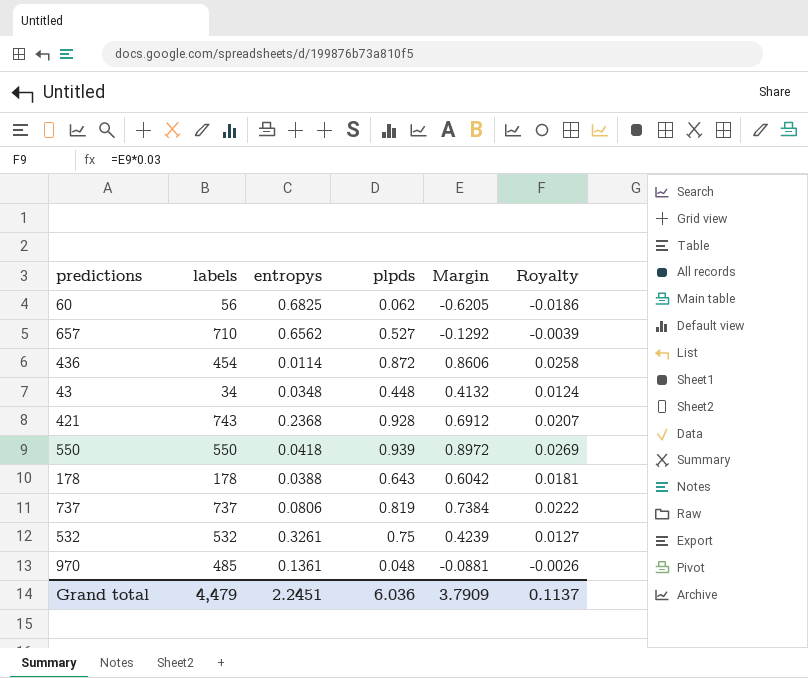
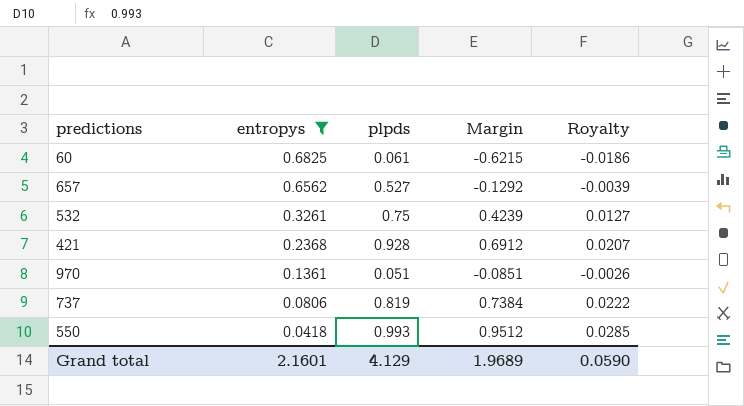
filter: none -> entropys >= 0.0418
row order: none -> entropys descending
column labels | position: 2 -> none
60 | plpds: 0.062 -> 0.061
60 | Margin: -0.6205 -> -0.6215
970 | plpds: 0.048 -> 0.051
970 | Margin: -0.0881 -> -0.0851
550 | plpds: 0.939 -> 0.993
550 | Margin: 0.8972 -> 0.9512
550 | Royalty: 0.0269 -> 0.0285
Grand total | entropys: 2.2451 -> 2.1601
Grand total | plpds: 6.036 -> 4.129
Grand total | Margin: 3.7909 -> 1.9689
Grand total | Royalty: 0.1137 -> 0.0590

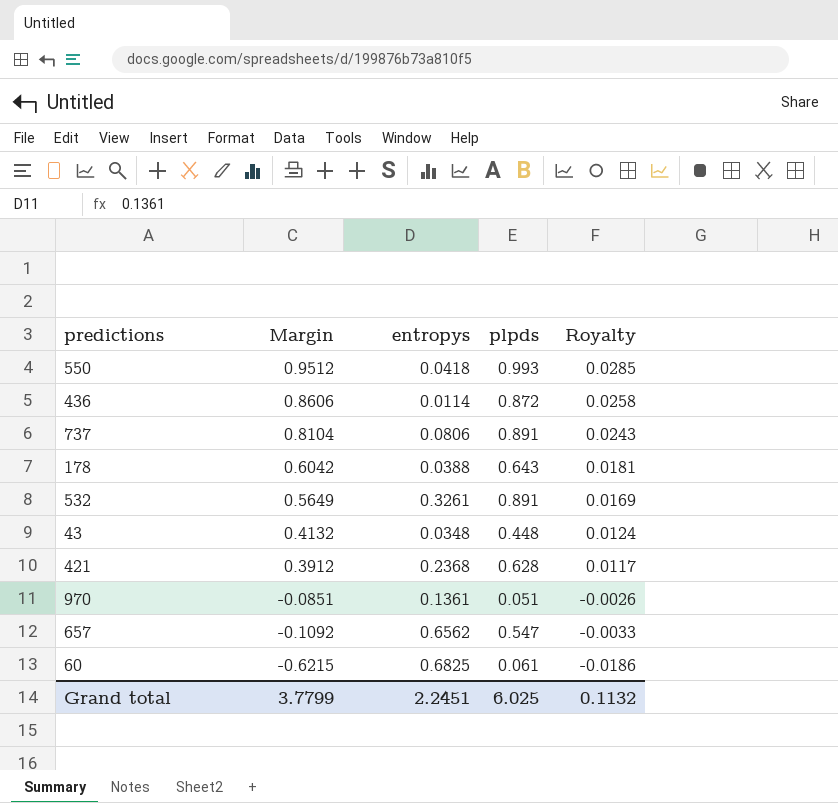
filter: entropys >= 0.0418 -> none
row order: entropys descending -> Margin descending
column Margin | position: 4 -> 2
737 | Margin: 0.7384 -> 0.8104
737 | plpds: 0.819 -> 0.891
737 | Royalty: 0.0222 -> 0.0243
532 | Margin: 0.4239 -> 0.5649
532 | plpds: 0.75 -> 0.891
532 | Royalty: 0.0127 -> 0.0169
421 | Margin: 0.6912 -> 0.3912
421 | plpds: 0.928 -> 0.628
421 | Royalty: 0.0207 -> 0.0117
657 | Margin: -0.1292 -> -0.1092
657 | plpds: 0.527 -> 0.547
657 | Royalty: -0.0039 -> -0.0033
Grand total | Margin: 1.9689 -> 3.7799
Grand total | entropys: 2.1601 -> 2.2451
Grand total | plpds: 4.129 -> 6.025
Grand total | Royalty: 0.0590 -> 0.1132

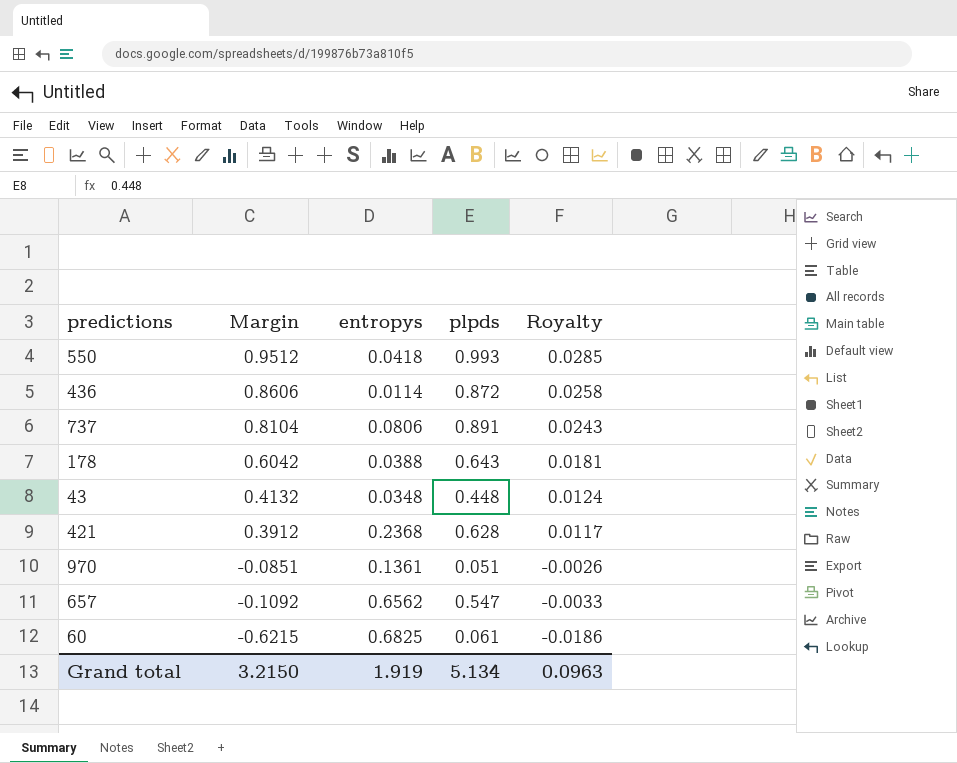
row 532: 0.5649 | 0.3261 | 0.891 | 0.0169 -> none
Grand total | Margin: 3.7799 -> 3.2150
Grand total | entropys: 2.2451 -> 1.919
Grand total | plpds: 6.025 -> 5.134
Grand total | Royalty: 0.1132 -> 0.0963

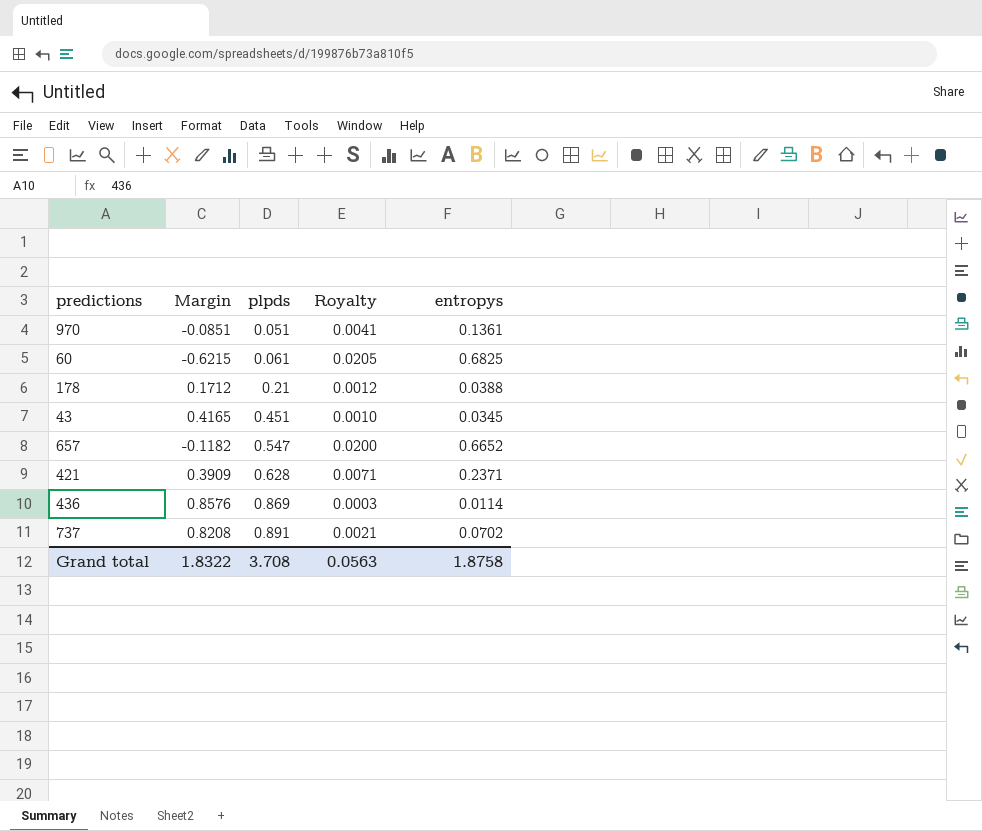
row order: Margin descending -> plpds ascending
column Royalty | formula: [Margin] * 0.03 -> [entropys] * 0.03
column entropys | position: 3 -> 5
row 550: 0.9512 | 0.0418 | 0.993 | 0.0285 -> none
178 | Margin: 0.6042 -> 0.1712
178 | plpds: 0.643 -> 0.21
43 | Margin: 0.4132 -> 0.4165
43 | plpds: 0.448 -> 0.451
43 | entropys: 0.0348 -> 0.0345
657 | Margin: -0.1092 -> -0.1182
657 | entropys: 0.6562 -> 0.6652
421 | Margin: 0.3912 -> 0.3909
421 | entropys: 0.2368 -> 0.2371
436 | Margin: 0.8606 -> 0.8576
436 | plpds: 0.872 -> 0.869
737 | Margin: 0.8104 -> 0.8208
737 | entropys: 0.0806 -> 0.0702
Grand total | Margin: 3.2150 -> 1.8322
Grand total | plpds: 5.134 -> 3.708
Grand total | Royalty: 0.0963 -> 0.0563
Grand total | entropys: 1.919 -> 1.8758

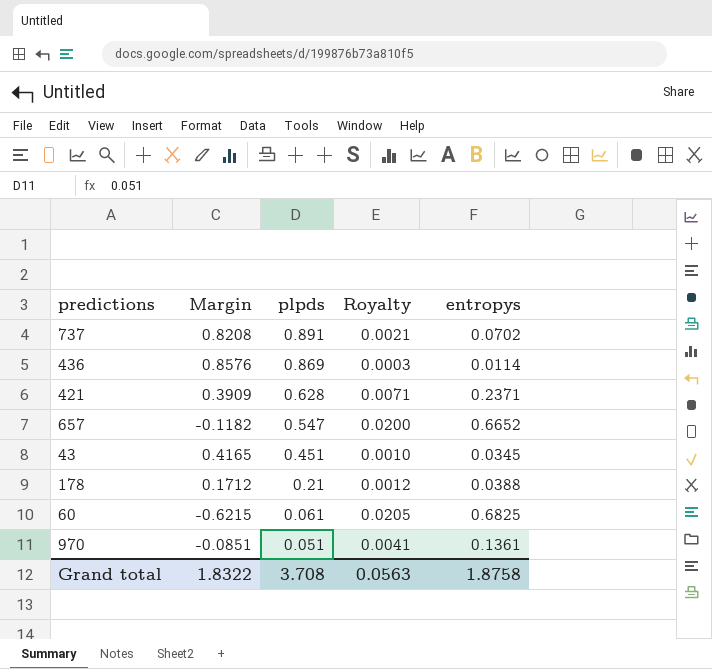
row order: plpds ascending -> plpds descending

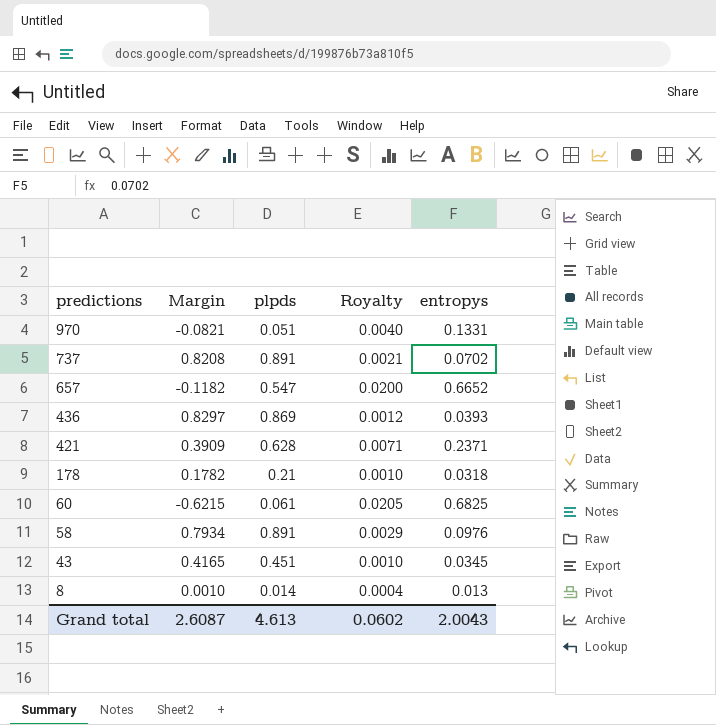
row order: plpds descending -> predictions descending
970 | Margin: -0.0851 -> -0.0821
970 | Royalty: 0.0041 -> 0.0040
970 | entropys: 0.1361 -> 0.1331
436 | Margin: 0.8576 -> 0.8297
436 | Royalty: 0.0003 -> 0.0012
436 | entropys: 0.0114 -> 0.0393
178 | Margin: 0.1712 -> 0.1782
178 | Royalty: 0.0012 -> 0.0010
178 | entropys: 0.0388 -> 0.0318
row 58: none -> 0.7934 | 0.891 | 0.0029 | 0.0976
row 8: none -> 0.0010 | 0.014 | 0.0004 | 0.013
Grand total | Margin: 1.8322 -> 2.6087
Grand total | plpds: 3.708 -> 4.613
Grand total | Royalty: 0.0563 -> 0.0602
Grand total | entropys: 1.8758 -> 2.0043

